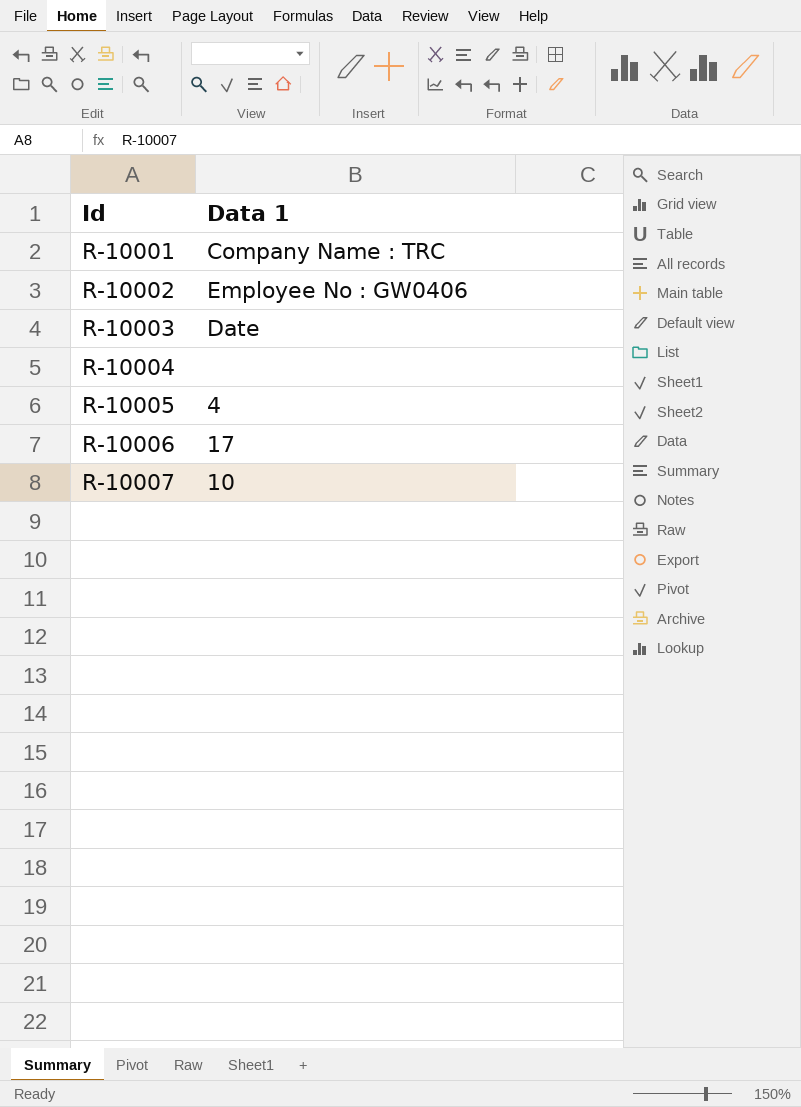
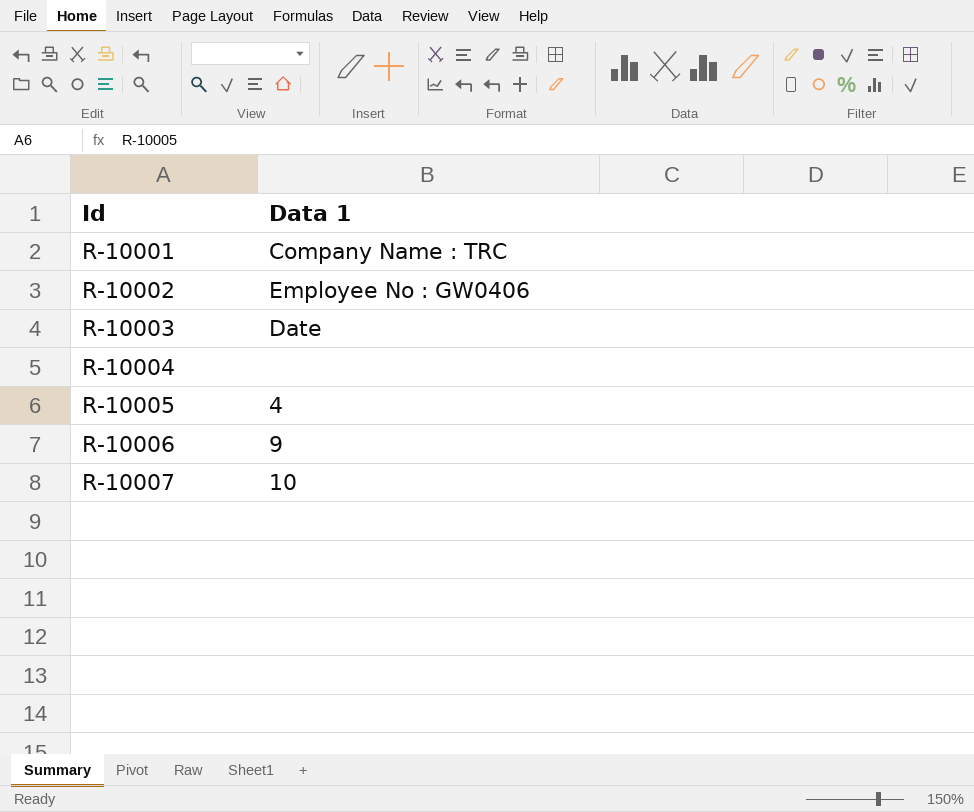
R-10006 | Data 1: 17 -> 9

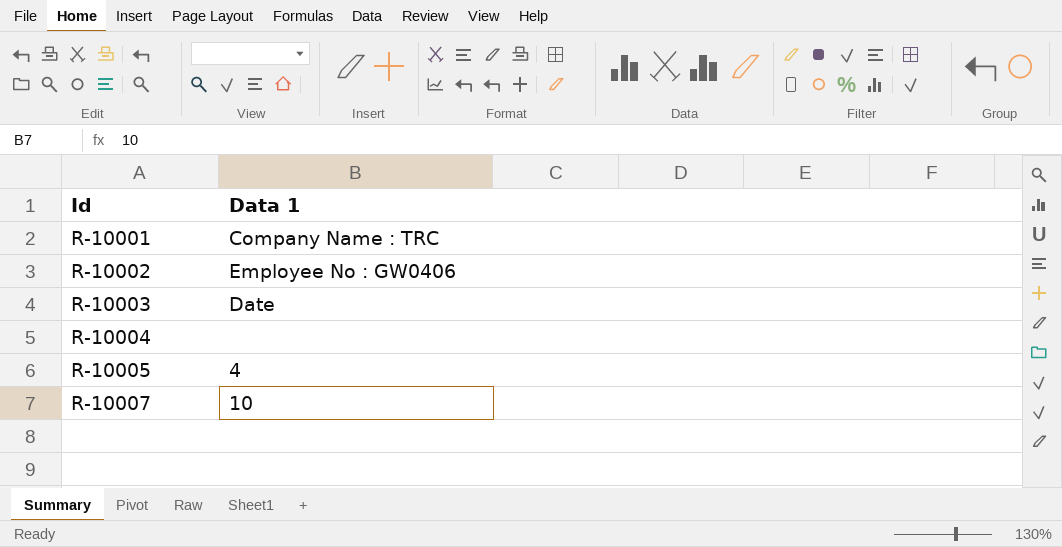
row R-10006: 9 -> none

